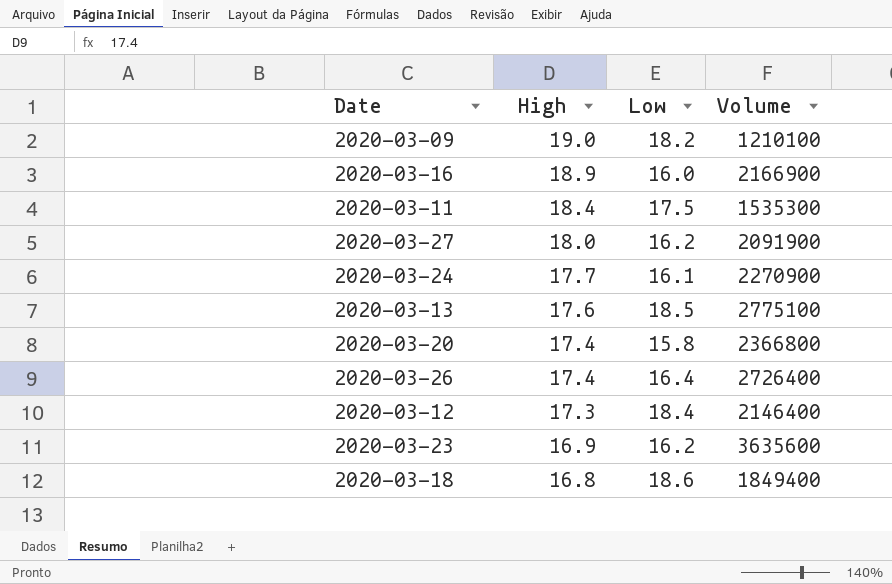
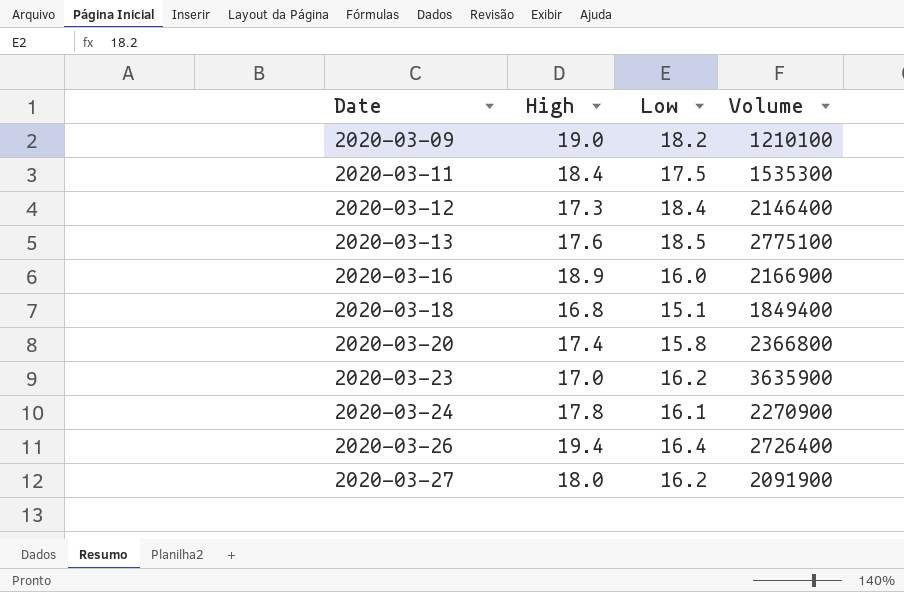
row order: High descending -> Date ascending
2020-03-18 | Low: 18.6 -> 15.1
2020-03-23 | High: 16.9 -> 17.0
2020-03-23 | Volume: 3635600 -> 3635900
2020-03-24 | High: 17.7 -> 17.8
2020-03-26 | High: 17.4 -> 19.4

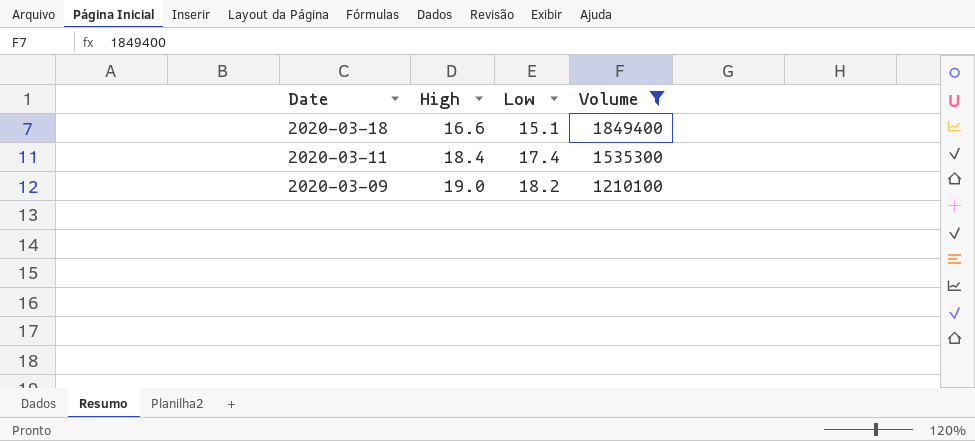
filter: none -> Volume <= 1849400
row order: Date ascending -> Date descending
2020-03-18 | High: 16.8 -> 16.6
2020-03-11 | Low: 17.5 -> 17.4

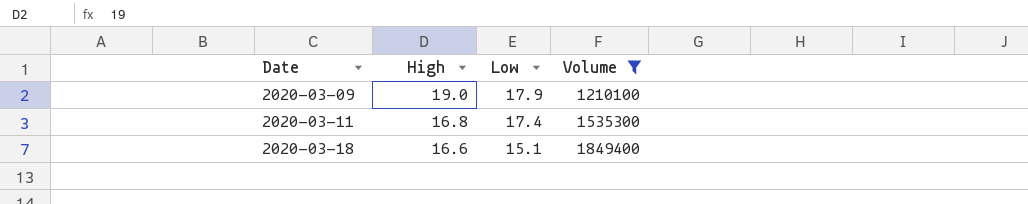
row order: Date descending -> Date ascending
2020-03-09 | Low: 18.2 -> 17.9
2020-03-11 | High: 18.4 -> 16.8

